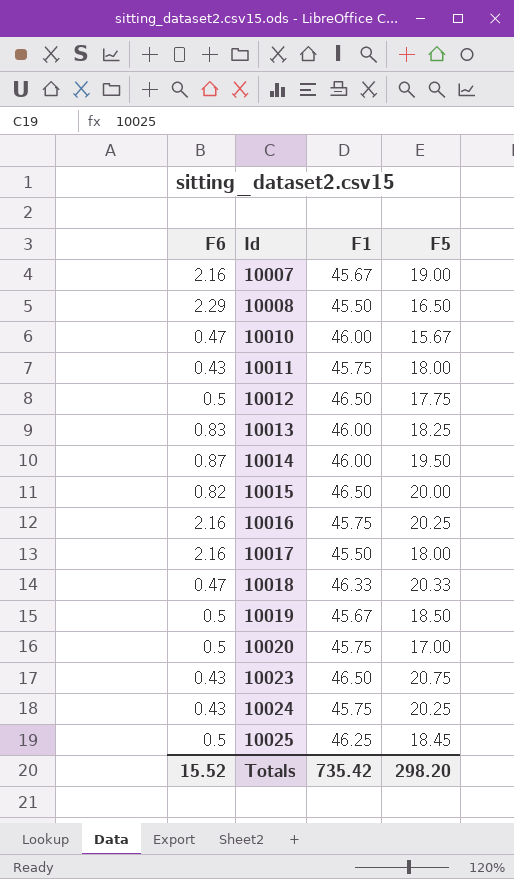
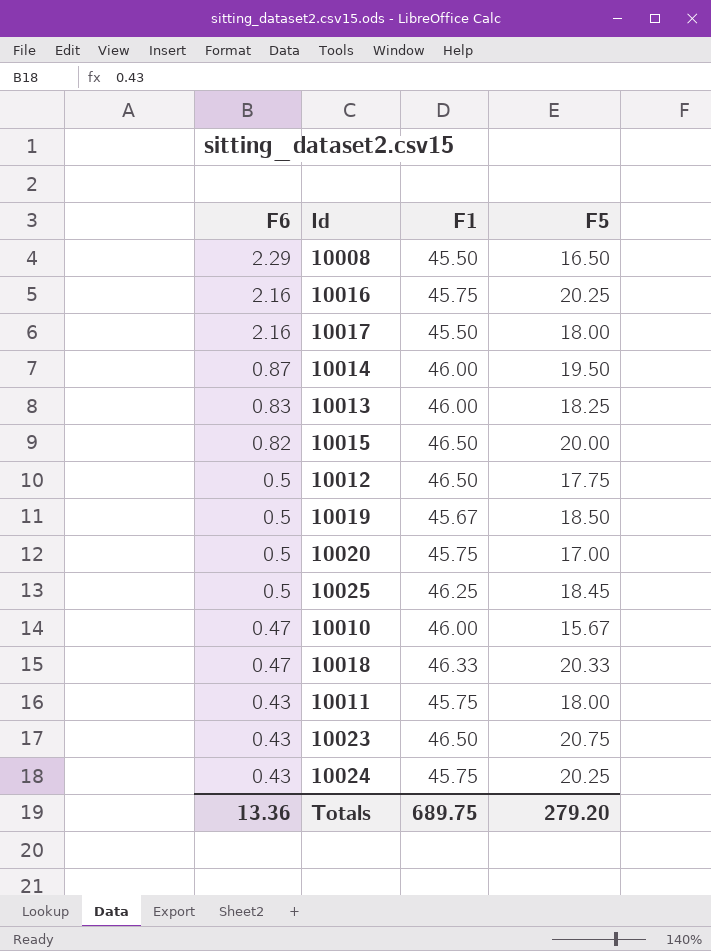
row order: Id ascending -> F6 descending
row 10007: 2.16 | 45.67 | 19.00 -> none
Totals | F6: 15.52 -> 13.36
Totals | F1: 735.42 -> 689.75
Totals | F5: 298.20 -> 279.20

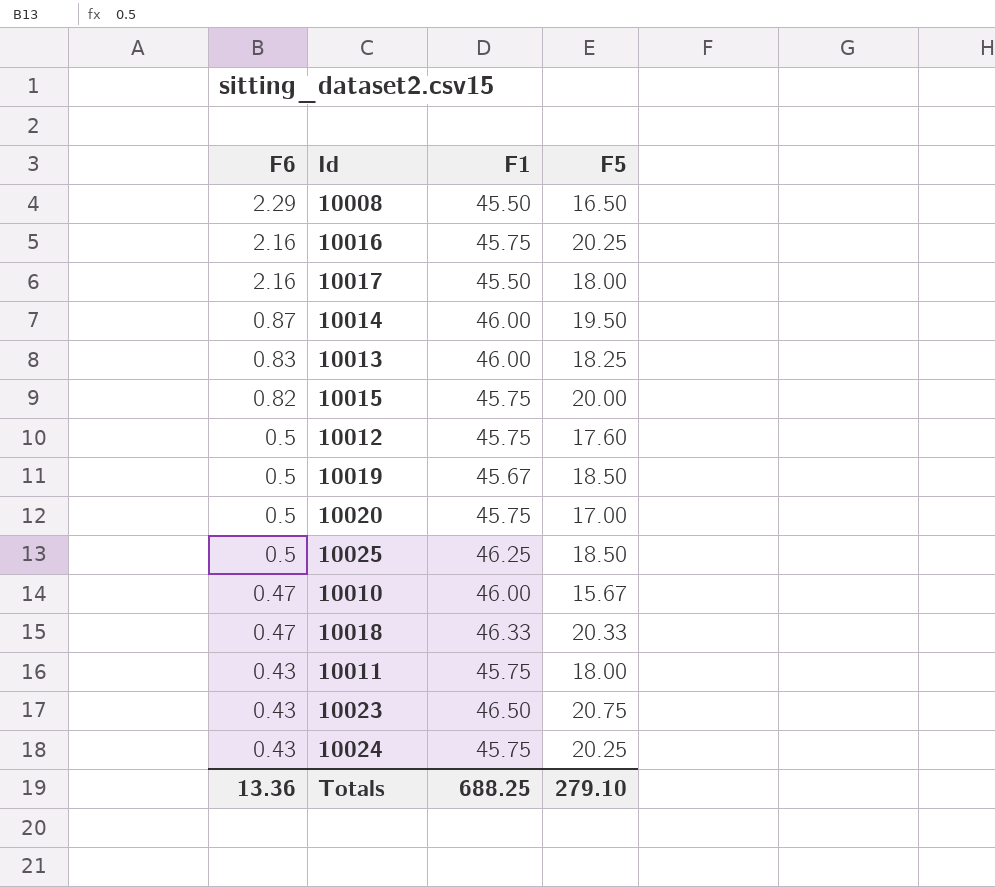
10015 | F1: 46.50 -> 45.75
10012 | F1: 46.50 -> 45.75
10012 | F5: 17.75 -> 17.60
10025 | F5: 18.45 -> 18.50
Totals | F1: 689.75 -> 688.25
Totals | F5: 279.20 -> 279.10

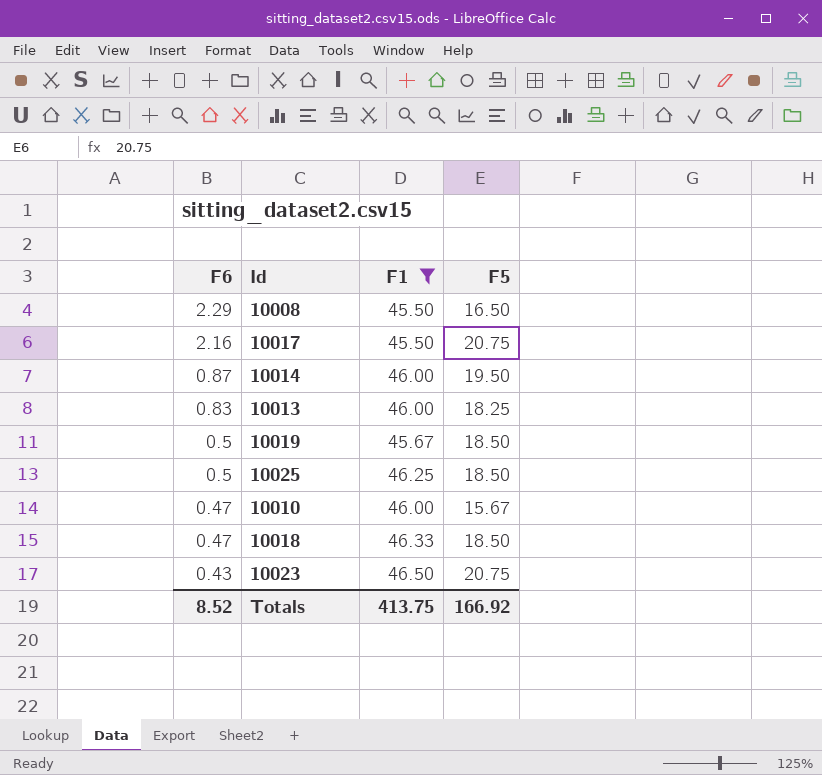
filter: none -> F1 != 45.75
10017 | F5: 18.00 -> 20.75
10018 | F5: 20.33 -> 18.50
Totals | F6: 13.36 -> 8.52
Totals | F1: 688.25 -> 413.75
Totals | F5: 279.10 -> 166.92

